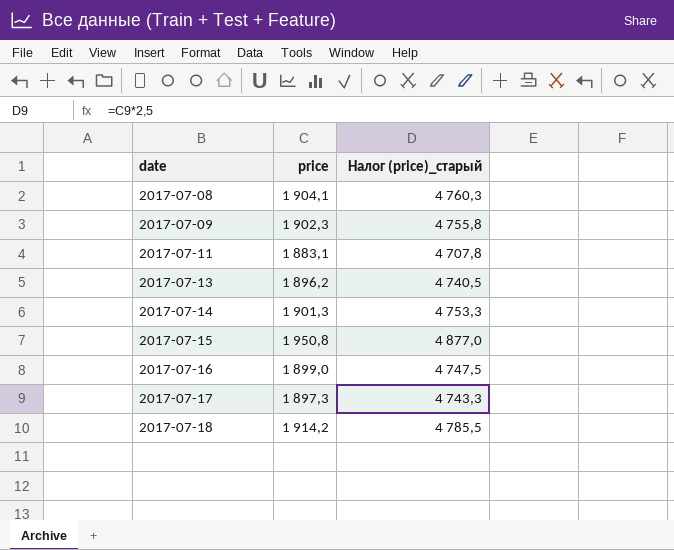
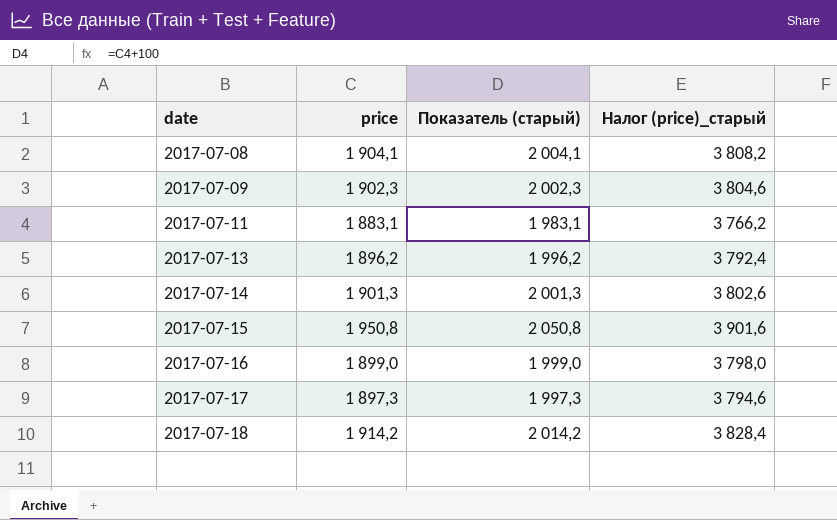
column Показатель (старый) | formula: none -> [price] + 100
column Налог (price)_старый | formula: [price] * 2,5 -> [price] * 2

